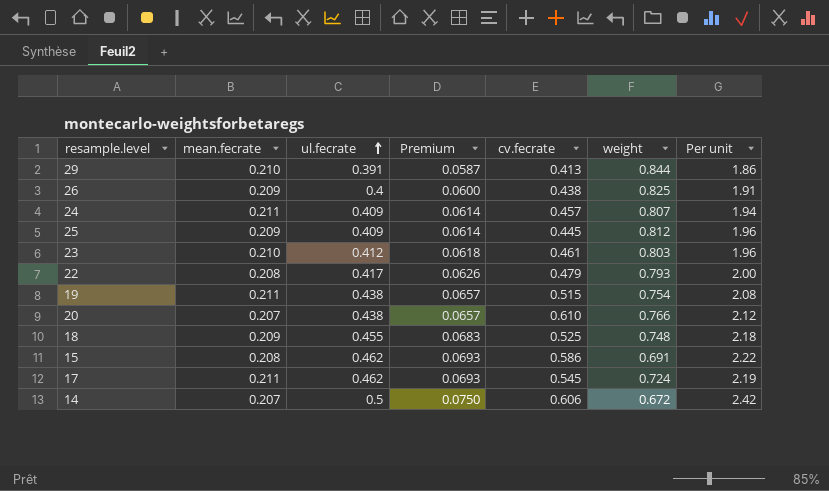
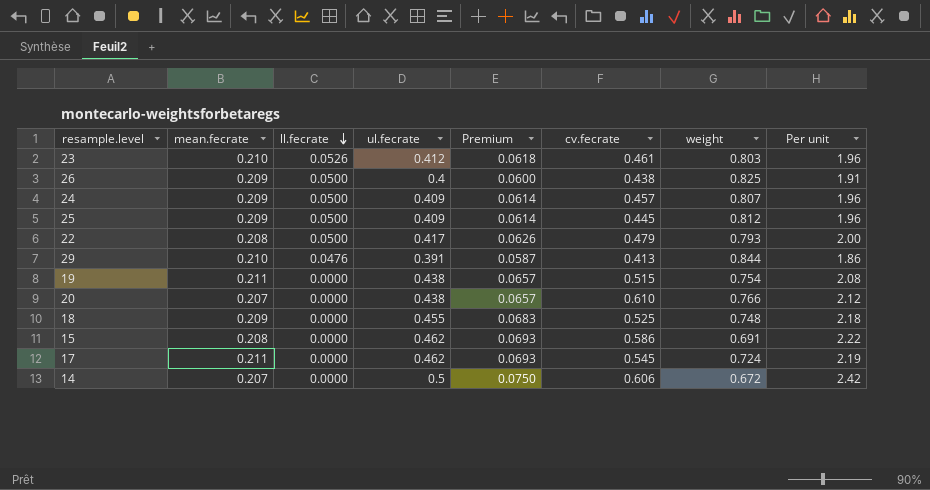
row order: ul.fecrate ascending -> ll.fecrate descending
column ll.fecrate | position: none -> 3
24 | mean.fecrate: 0.211 -> 0.209
24 | Per unit: 1.94 -> 1.96

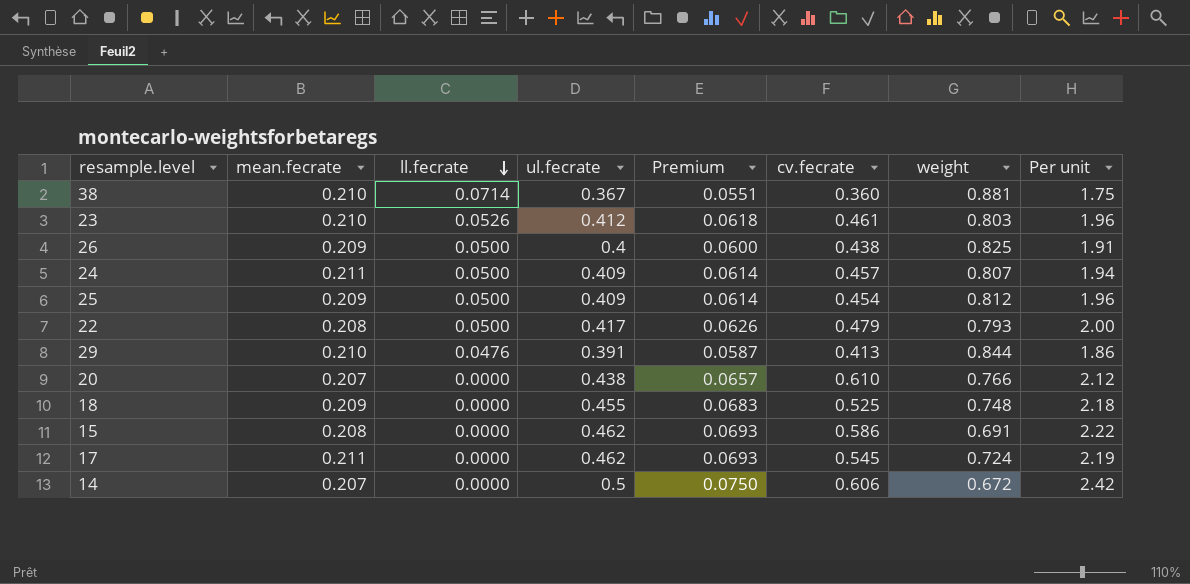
row 19: 0.211 | 0.0000 | 0.438 | 0.0657 | 0.515 | 0.754 | 2.08 -> none
row 38: none -> 0.210 | 0.0714 | 0.367 | 0.0551 | 0.360 | 0.881 | 1.75
24 | mean.fecrate: 0.209 -> 0.211
24 | Per unit: 1.96 -> 1.94
25 | cv.fecrate: 0.445 -> 0.454

